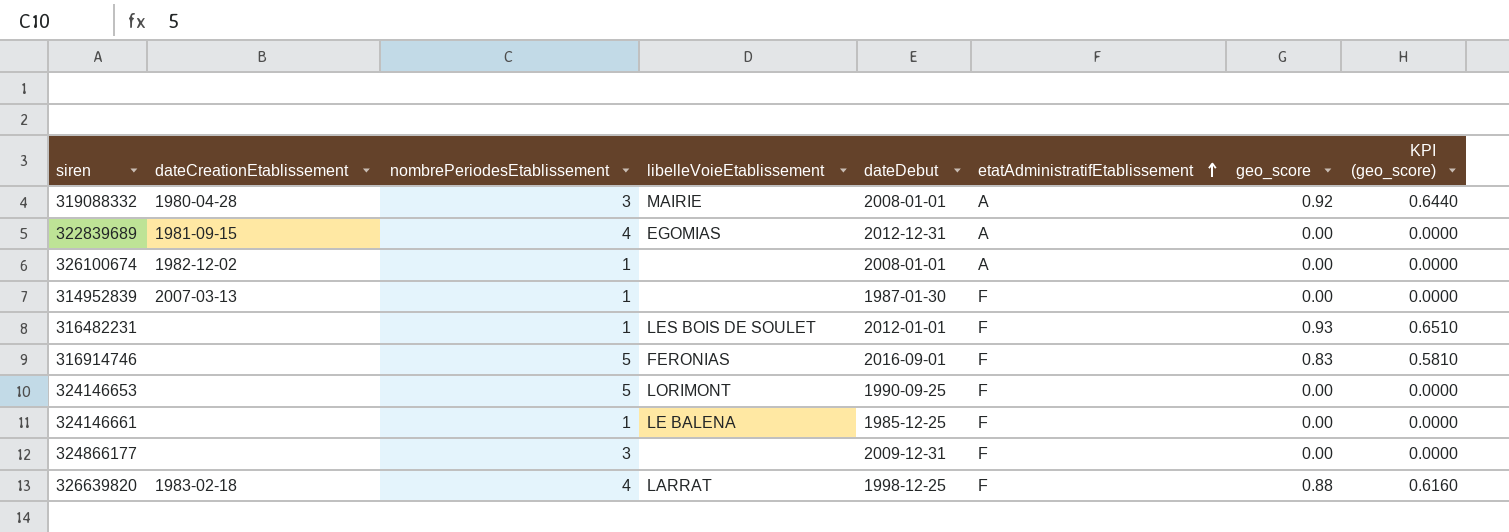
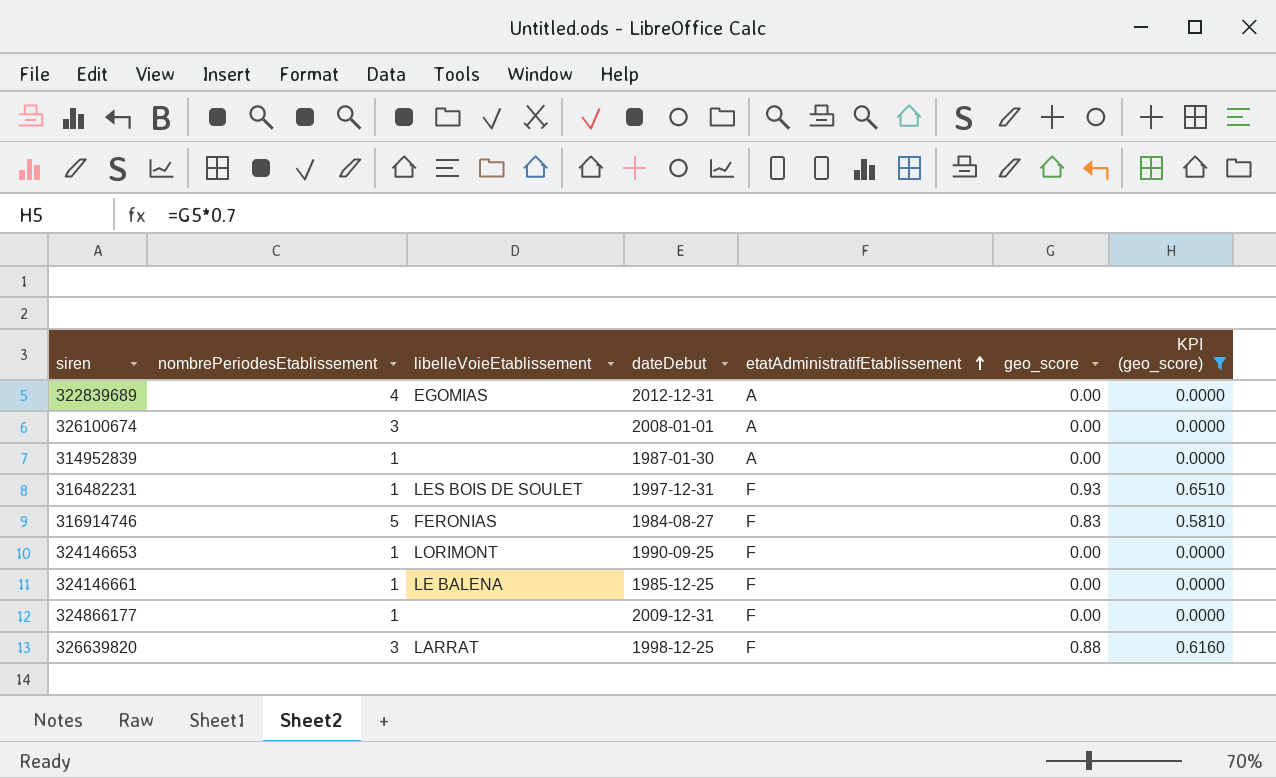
filter: none -> KPI (geo_score) != 0.6440
column dateCreationEtablissement | position: 2 -> none
326100674 | nombrePeriodesEtablissement: 1 -> 3
314952839 | etatAdministratifEtablissement: F -> A
316482231 | dateDebut: 2012-01-01 -> 1997-12-31
316914746 | dateDebut: 2016-09-01 -> 1984-08-27
324146653 | nombrePeriodesEtablissement: 5 -> 1
324866177 | nombrePeriodesEtablissement: 3 -> 1
326639820 | nombrePeriodesEtablissement: 4 -> 3

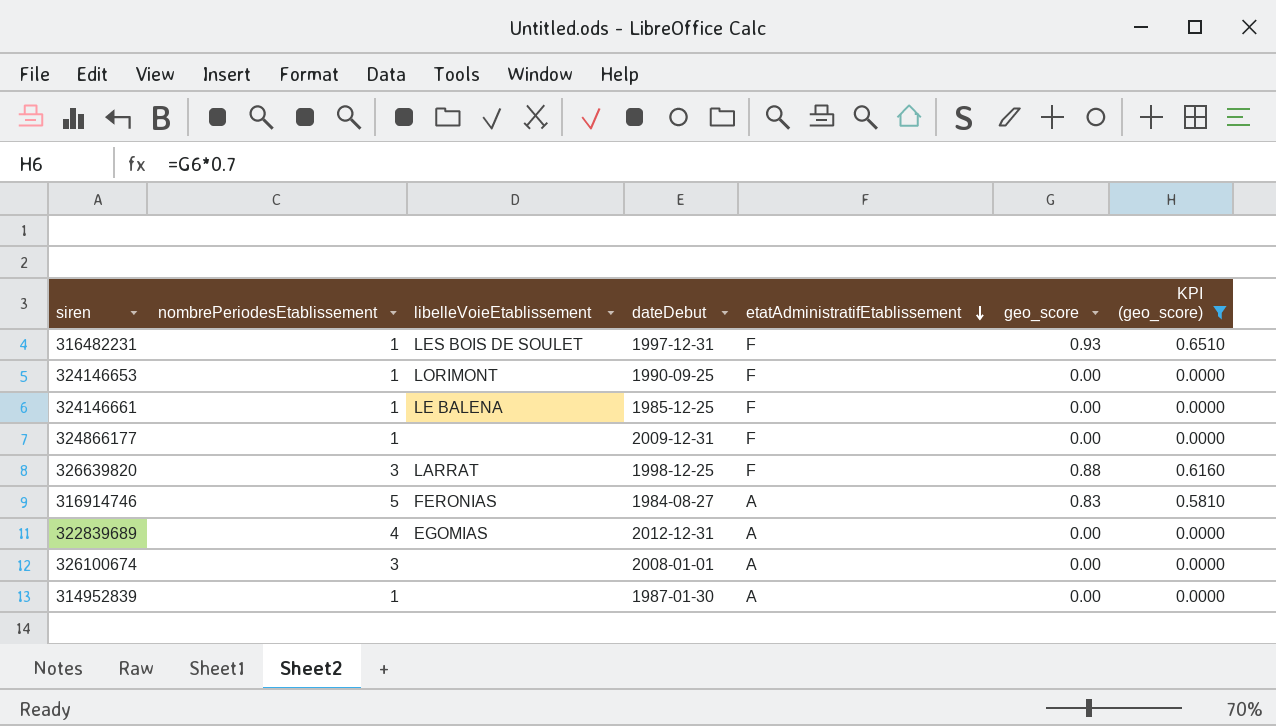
row order: etatAdministratifEtablissement ascending -> etatAdministratifEtablissement descending
316914746 | etatAdministratifEtablissement: F -> A

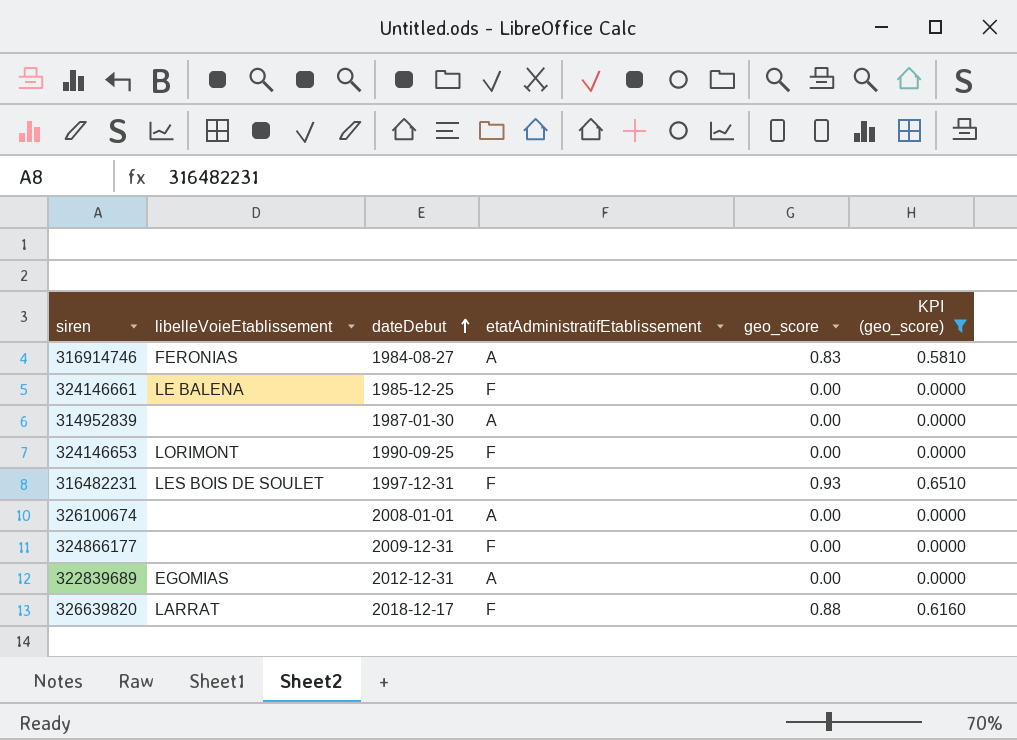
row order: etatAdministratifEtablissement descending -> dateDebut ascending
column nombrePeriodesEtablissement | position: 2 -> none
326639820 | dateDebut: 1998-12-25 -> 2018-12-17

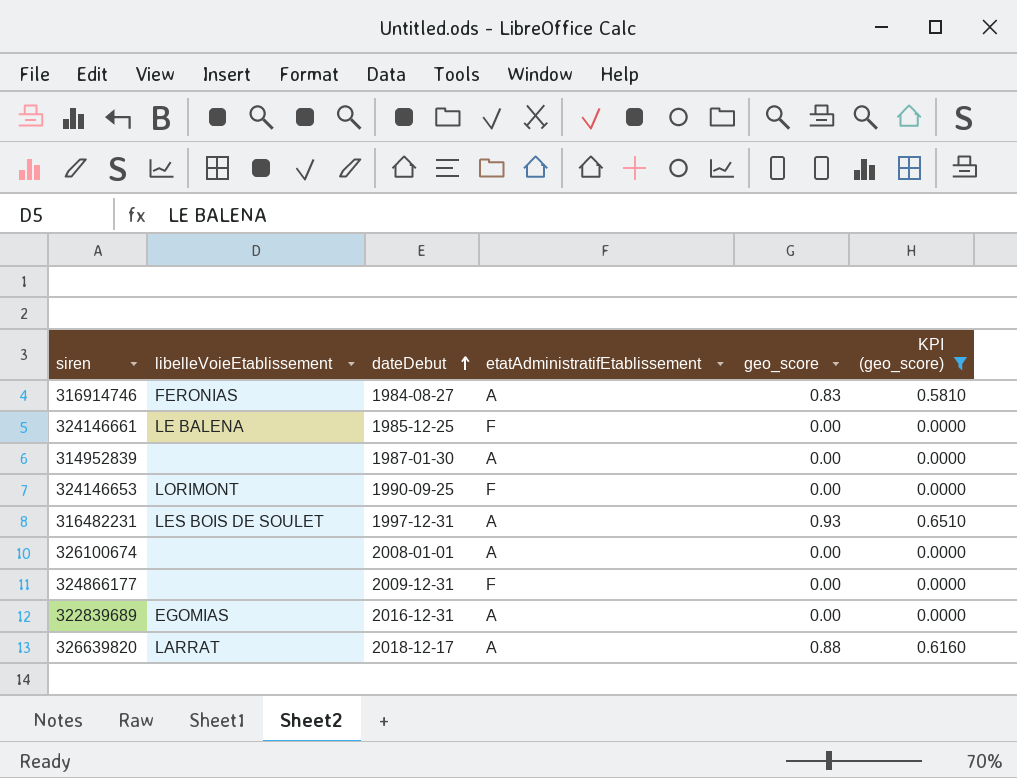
316482231 | etatAdministratifEtablissement: F -> A
322839689 | dateDebut: 2012-12-31 -> 2016-12-31
326639820 | etatAdministratifEtablissement: F -> A

